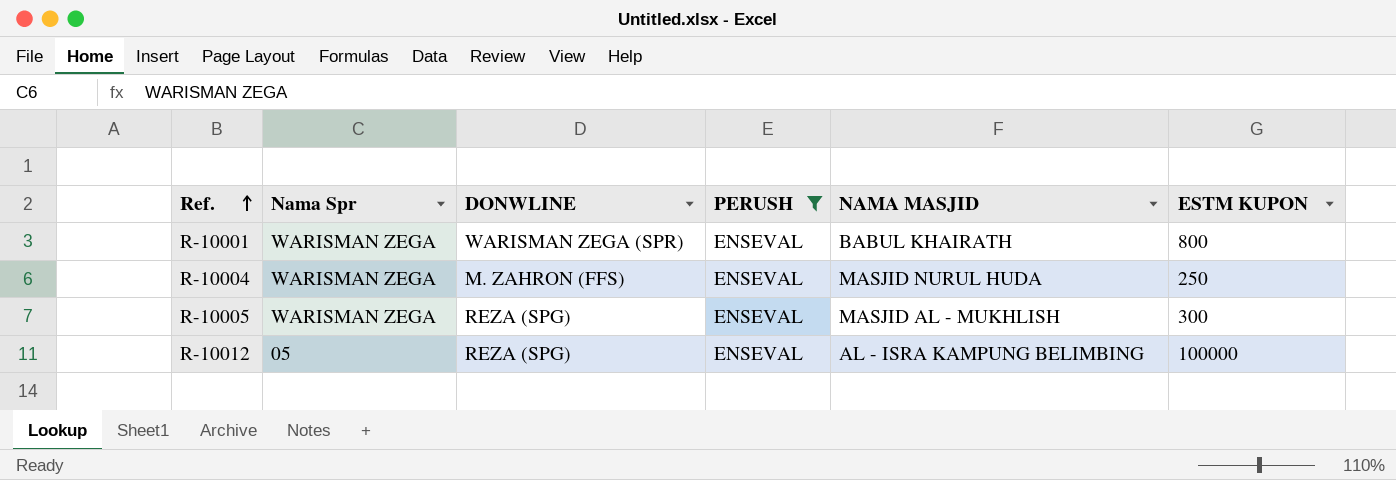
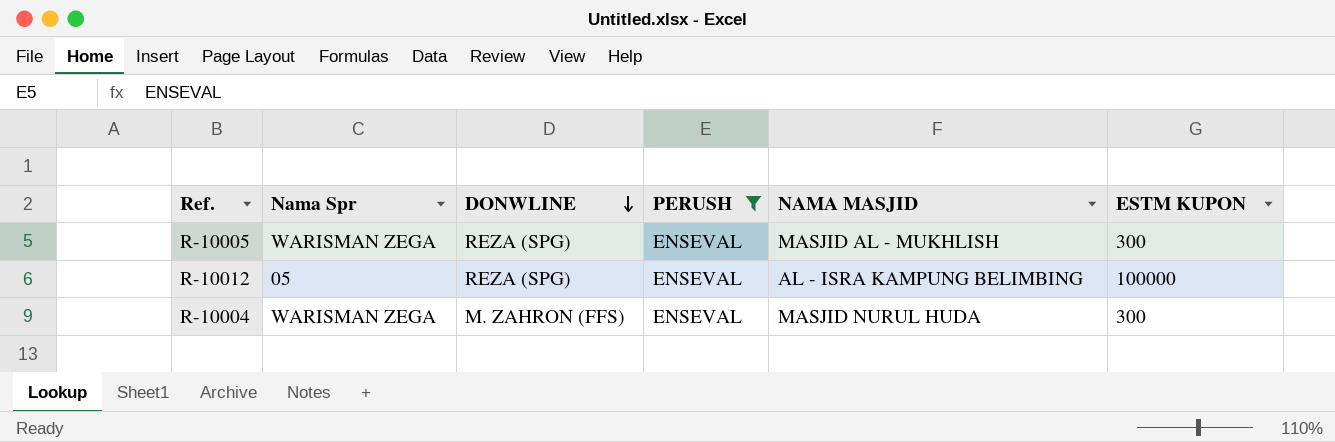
row order: Ref. ascending -> DONWLINE descending
row R-10001: WARISMAN ZEGA | WARISMAN ZEGA (SPR) | ENSEVAL | BABUL KHAIRATH | 800 -> none
R-10004 | ESTM KUPON: 250 -> 300

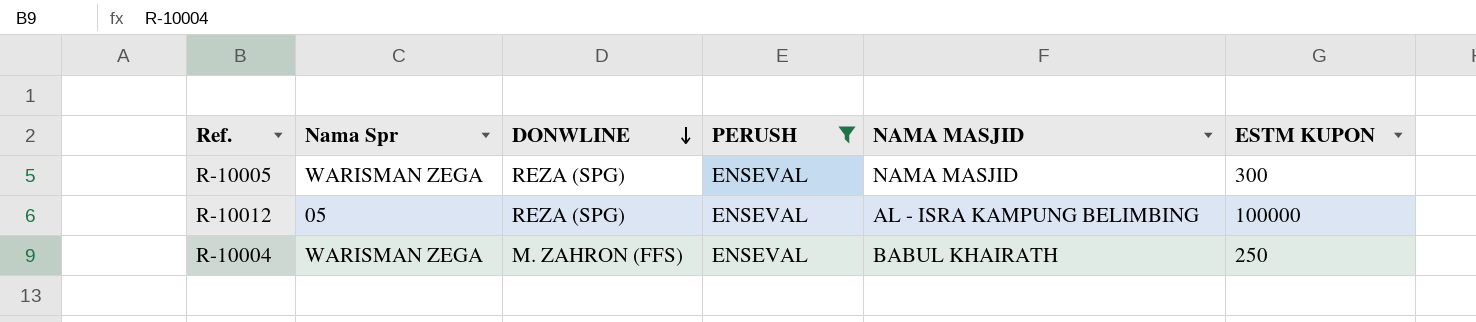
R-10005 | NAMA MASJID: MASJID AL - MUKHLISH -> NAMA MASJID
R-10004 | NAMA MASJID: MASJID NURUL HUDA -> BABUL KHAIRATH
R-10004 | ESTM KUPON: 300 -> 250

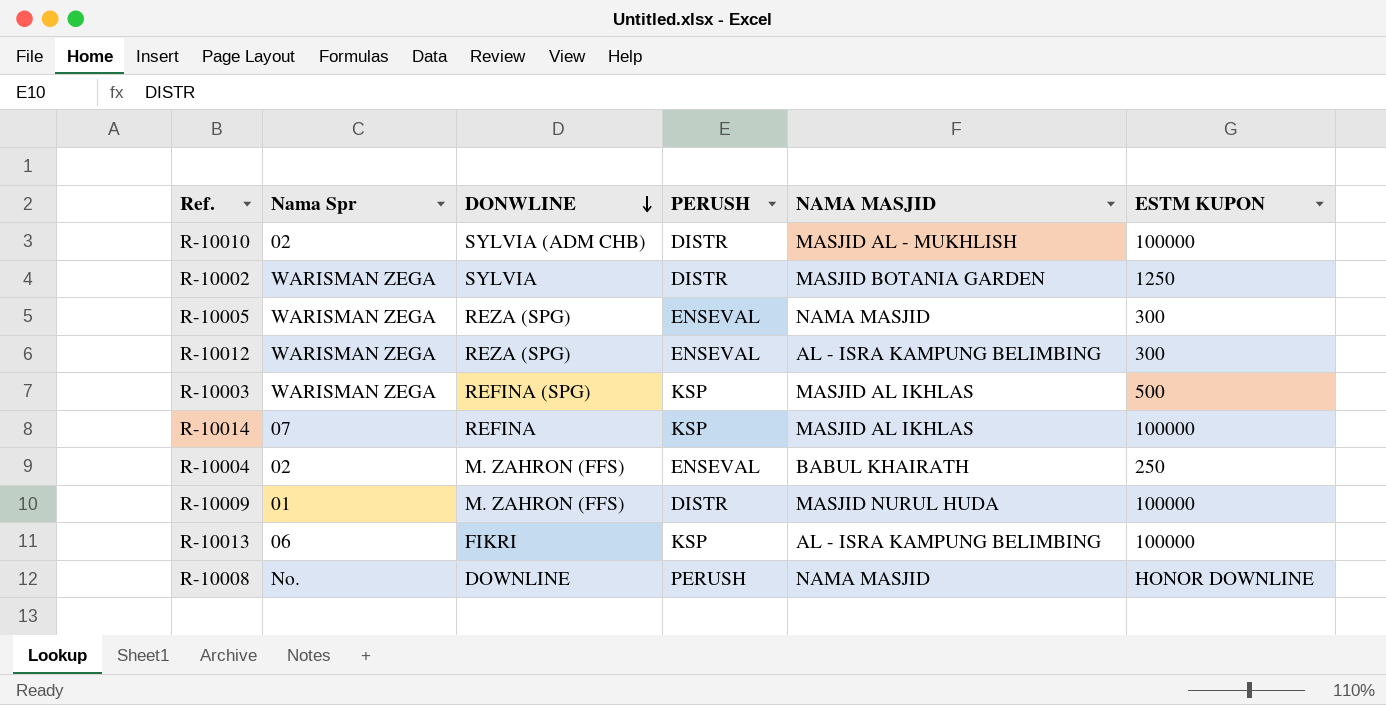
filter: PERUSH = ENSEVAL -> none
R-10012 | Nama Spr: 05 -> WARISMAN ZEGA
R-10012 | ESTM KUPON: 100000 -> 300
R-10004 | Nama Spr: WARISMAN ZEGA -> 02

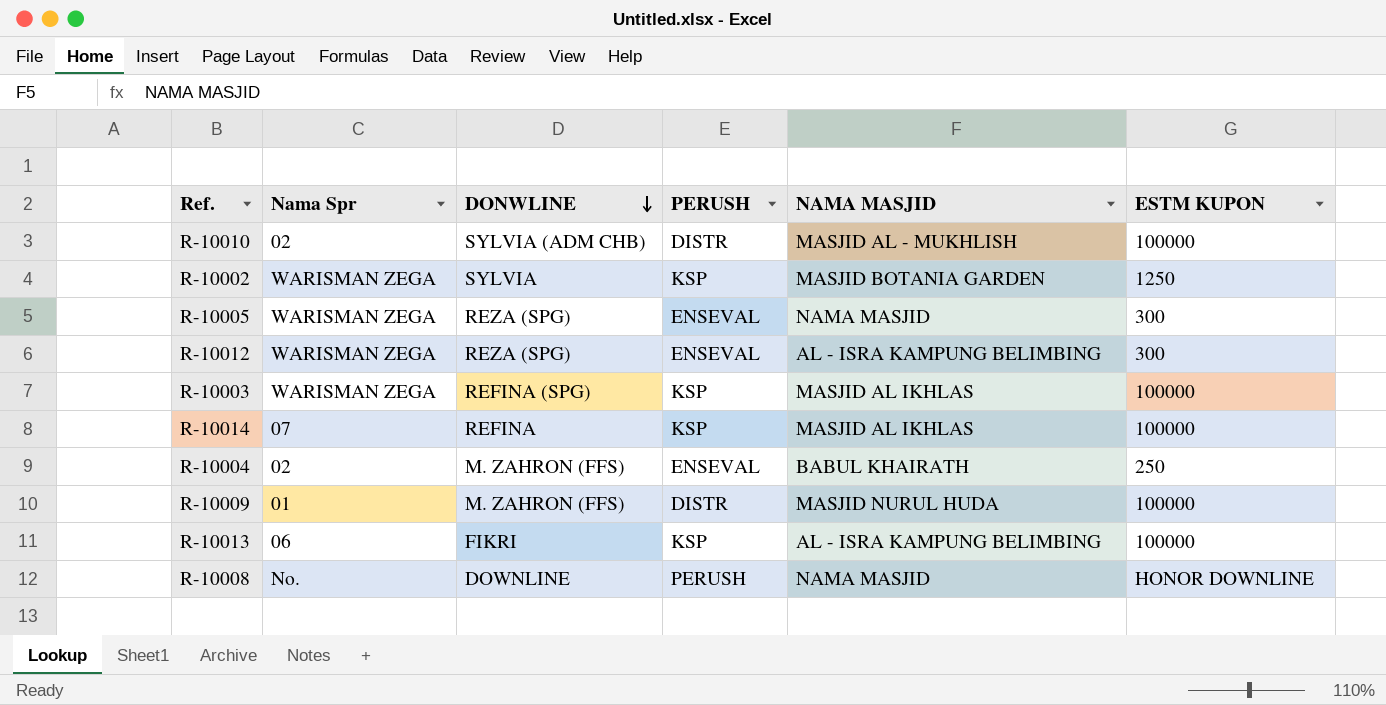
R-10002 | PERUSH: DISTR -> KSP
R-10003 | ESTM KUPON: 500 -> 100000

